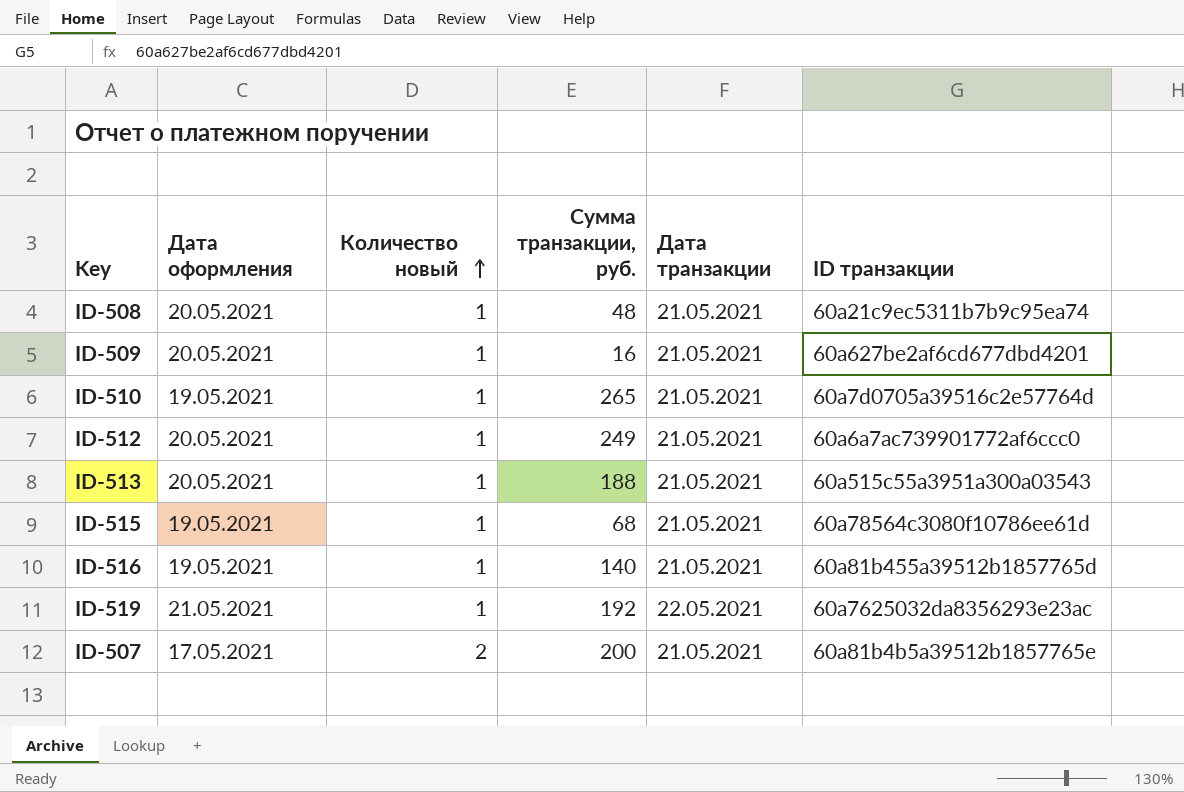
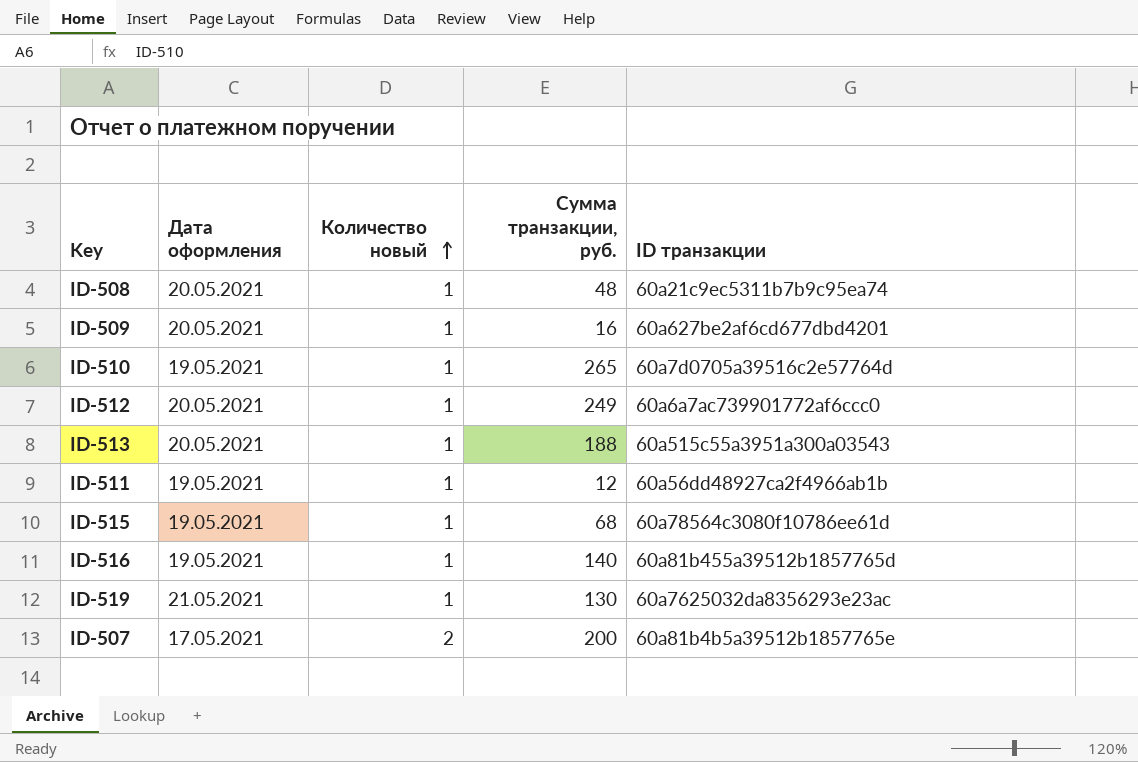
column Дата транзакции | position: 5 -> none
row ID-511: none -> 19.05.2021 | 1 | 12 | 60a56dd48927ca2f4966ab1b
ID-519 | Сумма транзакции, руб.: 192 -> 130

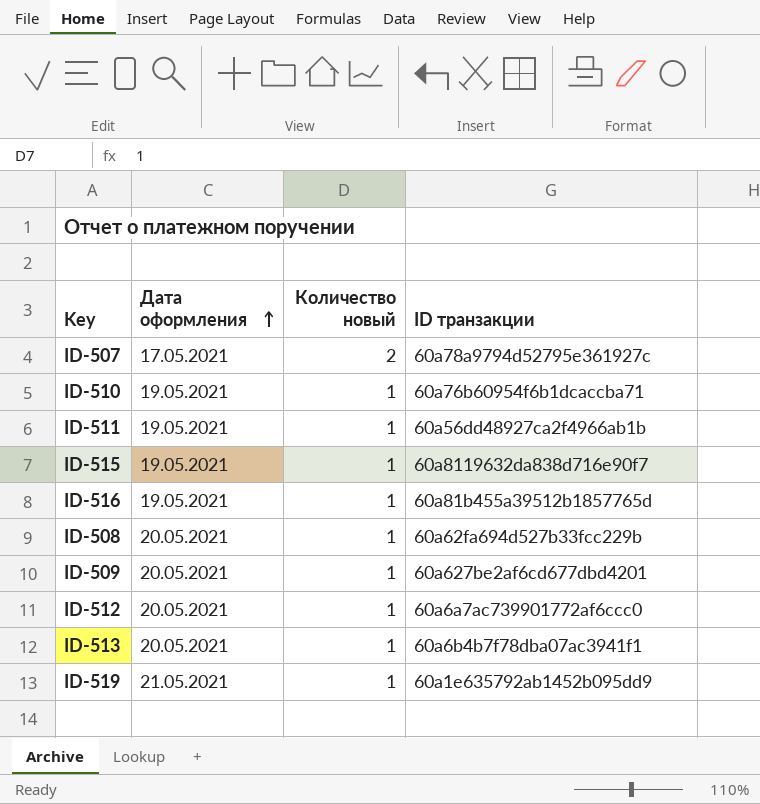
row order: Количество новый ascending -> Дата оформления ascending
column Сумма транзакции, руб. | position: 4 -> none
ID-507 | ID транзакции: 60a81b4b5a39512b1857765e -> 60a78a9794d52795e361927c
ID-510 | ID транзакции: 60a7d0705a39516c2e57764d -> 60a76b60954f6b1dcaccba71
ID-515 | ID транзакции: 60a78564c3080f10786ee61d -> 60a8119632da838d716e90f7
ID-508 | ID транзакции: 60a21c9ec5311b7b9c95ea74 -> 60a62fa694d527b33fcc229b
ID-513 | ID транзакции: 60a515c55a3951a300a03543 -> 60a6b4b7f78dba07ac3941f1
ID-519 | ID транзакции: 60a7625032da8356293e23ac -> 60a1e635792ab1452b095dd9

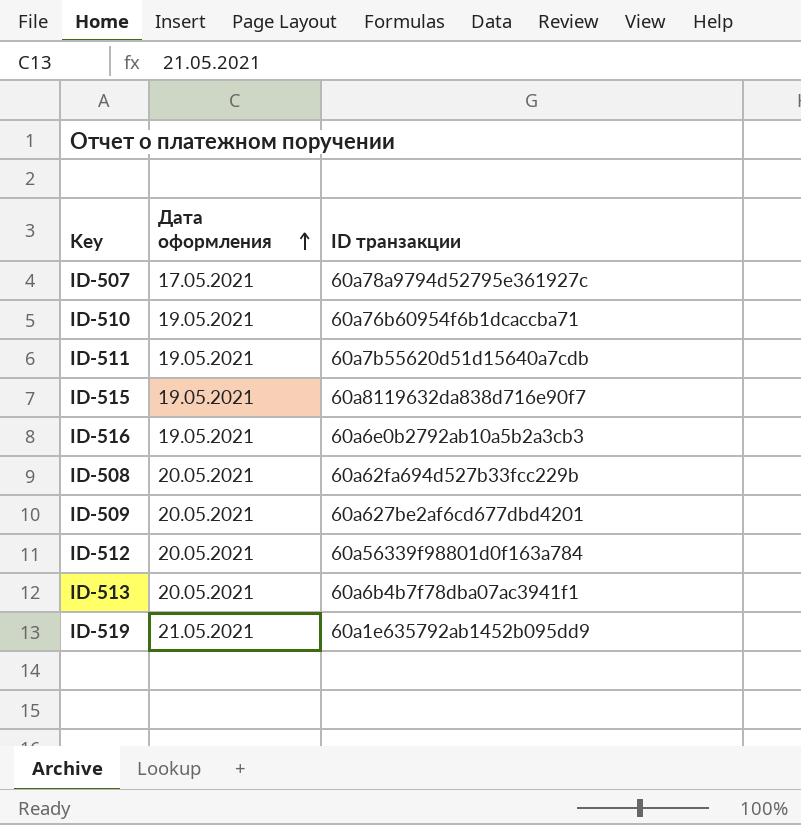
column Количество новый | position: 3 -> none
ID-511 | ID транзакции: 60a56dd48927ca2f4966ab1b -> 60a7b55620d51d15640a7cdb
ID-516 | ID транзакции: 60a81b455a39512b1857765d -> 60a6e0b2792ab10a5b2a3cb3
ID-512 | ID транзакции: 60a6a7ac739901772af6ccc0 -> 60a56339f98801d0f163a784

